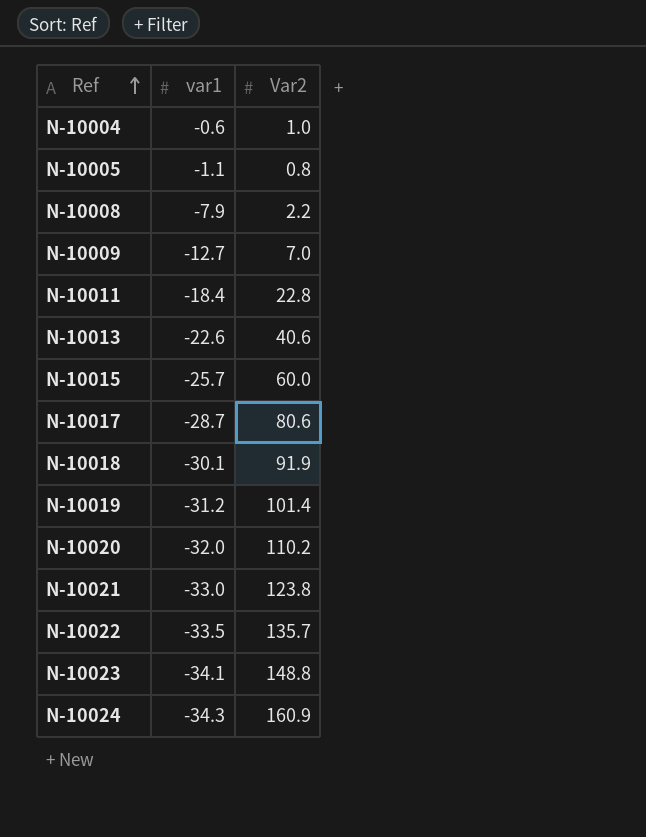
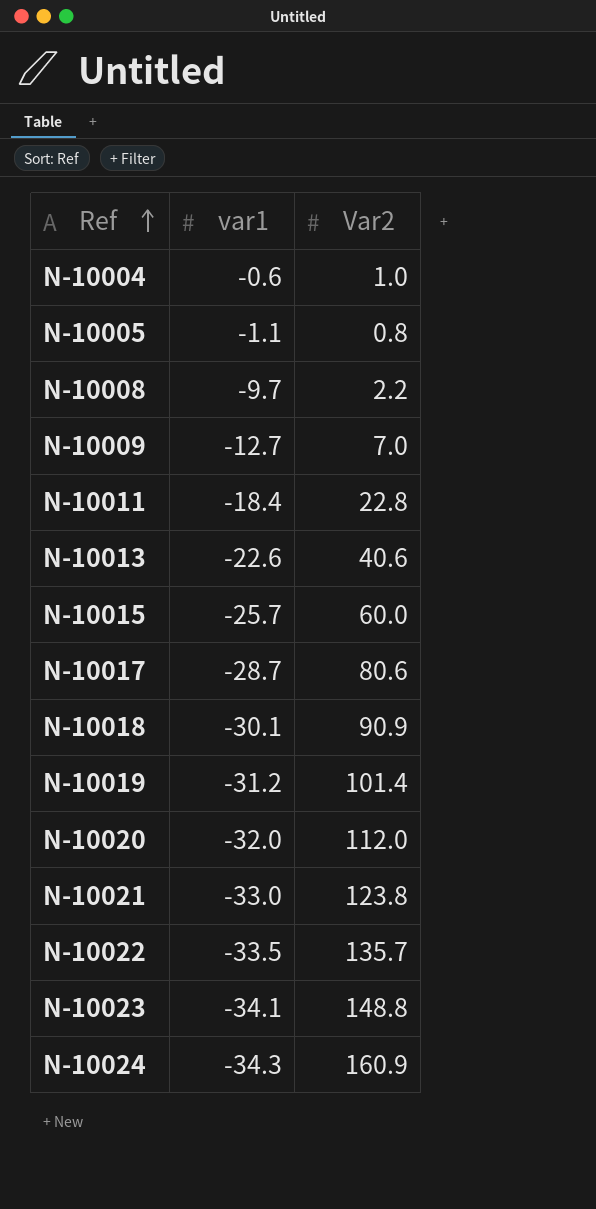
N-10008 | var1: -7.9 -> -9.7
N-10018 | Var2: 91.9 -> 90.9
N-10020 | Var2: 110.2 -> 112.0

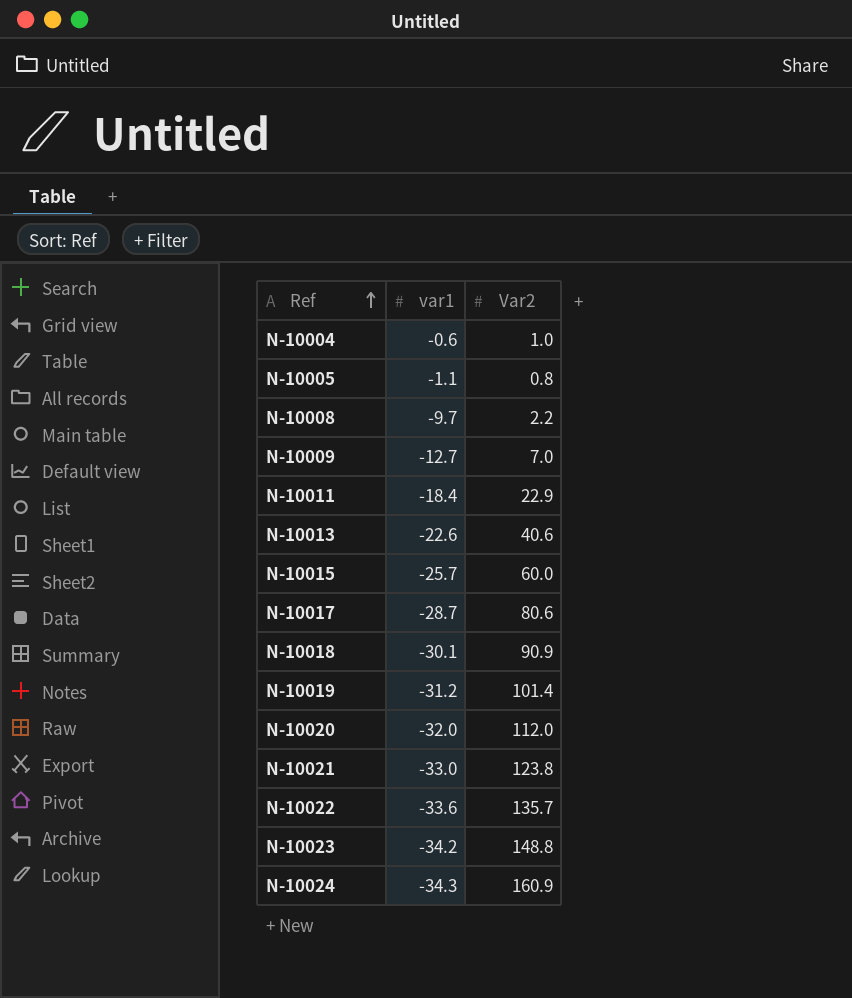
N-10011 | Var2: 22.8 -> 22.9
N-10022 | var1: -33.5 -> -33.6
N-10023 | var1: -34.1 -> -34.2

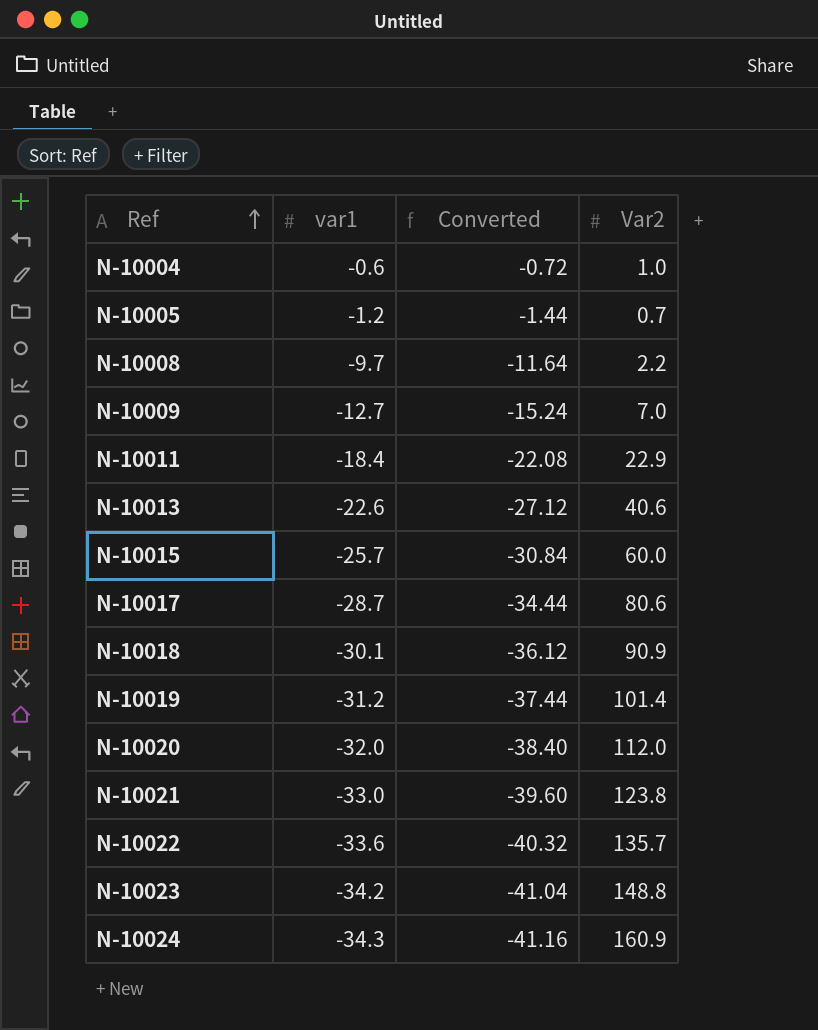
column Converted | formula: none -> [var1] * 1.2
N-10005 | var1: -1.1 -> -1.2
N-10005 | Var2: 0.8 -> 0.7

